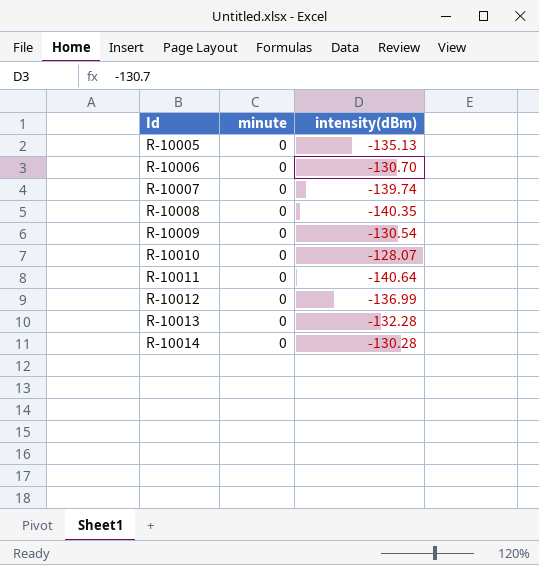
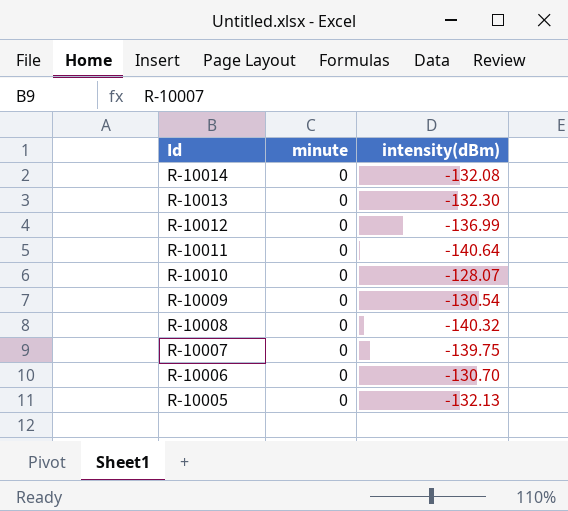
row order: Id ascending -> Id descending
R-10014 | intensity(dBm): -130.28 -> -132.08
R-10013 | intensity(dBm): -132.28 -> -132.30
R-10008 | intensity(dBm): -140.35 -> -140.32
R-10007 | intensity(dBm): -139.74 -> -139.75
R-10005 | intensity(dBm): -135.13 -> -132.13

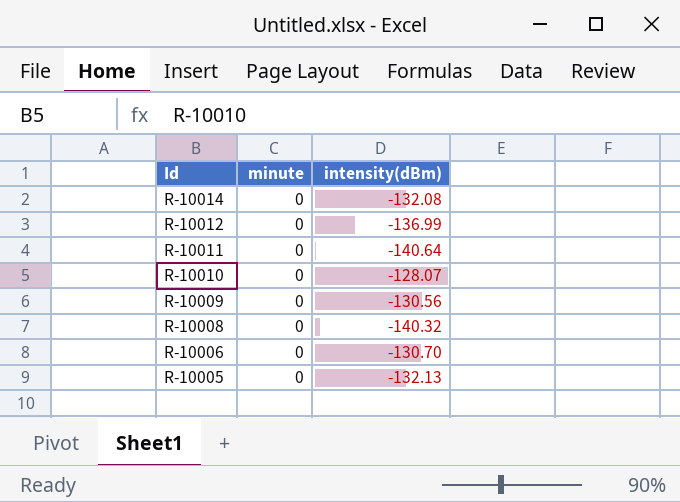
row R-10013: 0 | -132.30 -> none
row R-10007: 0 | -139.75 -> none
R-10009 | intensity(dBm): -130.54 -> -130.56

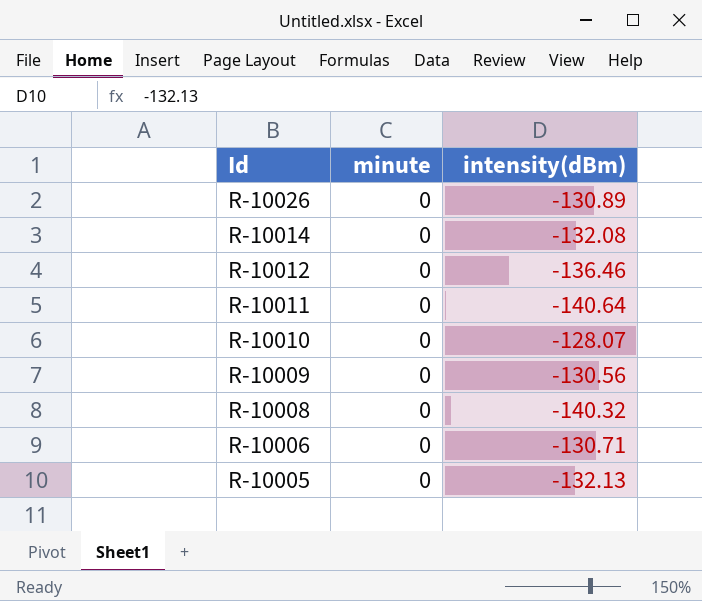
row R-10026: none -> 0 | -130.89
R-10012 | intensity(dBm): -136.99 -> -136.46
R-10006 | intensity(dBm): -130.70 -> -130.71

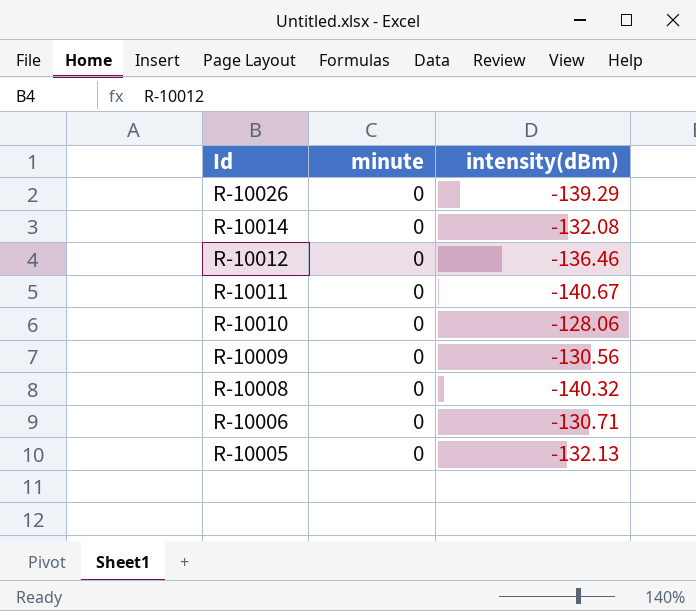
R-10026 | intensity(dBm): -130.89 -> -139.29
R-10011 | intensity(dBm): -140.64 -> -140.67
R-10010 | intensity(dBm): -128.07 -> -128.06

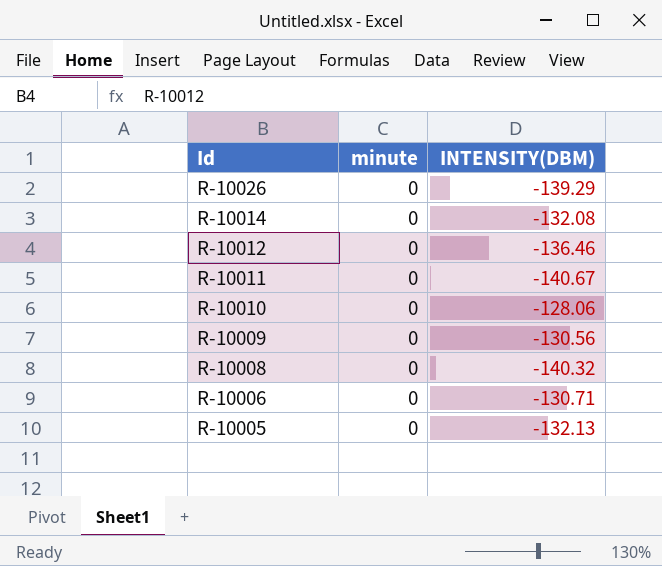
column name: intensity(dBm) -> INTENSITY(DBM)

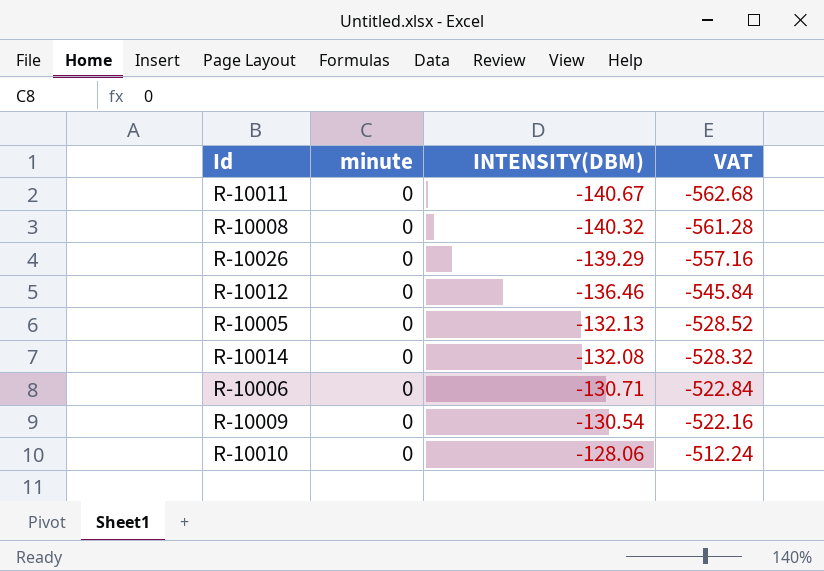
row order: Id descending -> INTENSITY(DBM) ascending
column VAT | formula: none -> [INTENSITY(DBM)] * 4
R-10009 | INTENSITY(DBM): -130.56 -> -130.54

